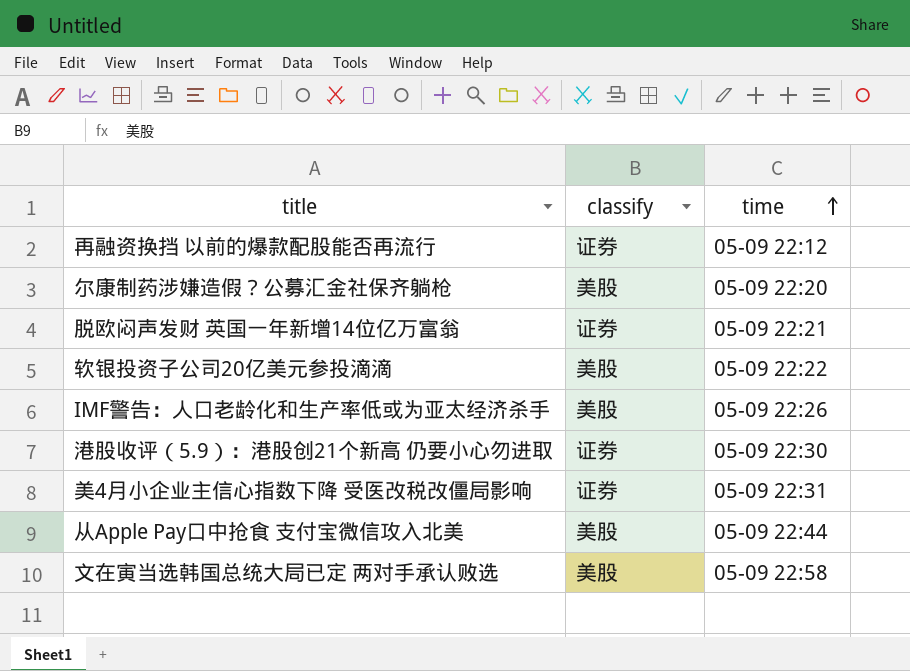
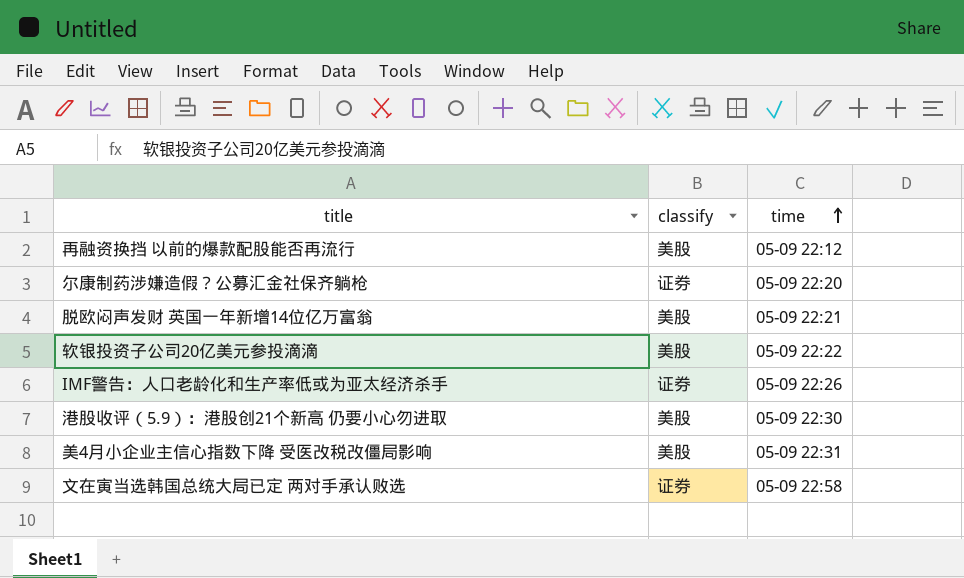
row 从Apple Pay口中抢食 支付宝微信攻入北美: 美股 | 05-09 22:44 -> none
再融资换挡 以前的爆款配股能否再流行 | classify: 证券 -> 美股
尔康制药涉嫌造假？公募汇金社保齐躺枪 | classify: 美股 -> 证券
脱欧闷声发财 英国一年新增14位亿万富翁 | classify: 证券 -> 美股
IMF警告：人口老龄化和生产率低或为亚太经济杀手 | classify: 美股 -> 证券
港股收评（5.9）：港股创21个新高 仍要小心勿进取 | classify: 证券 -> 美股
美4月小企业主信心指数下降 受医改税改僵局影响 | classify: 证券 -> 美股
文在寅当选韩国总统大局已定 两对手承认败选 | classify: 美股 -> 证券

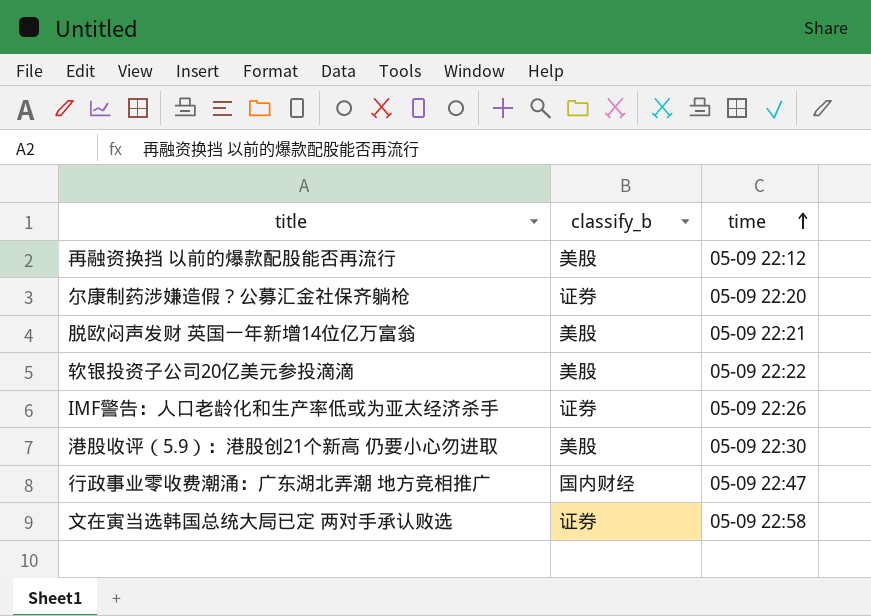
column name: classify -> classify_b
row 美4月小企业主信心指数下降 受医改税改僵局影响: 美股 | 05-09 22:31 -> none
row 行政事业零收费潮涌：广东湖北弄潮 地方竞相推广: none -> 国内财经 | 05-09 22:47

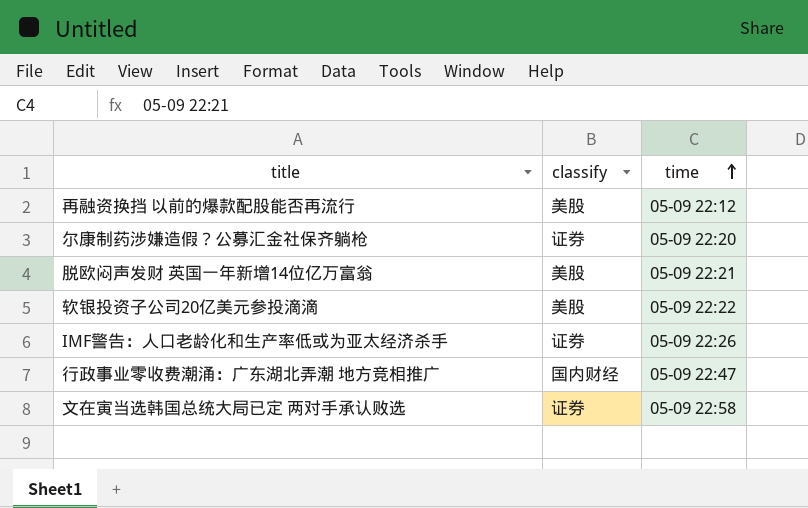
column name: classify_b -> classify
row 港股收评（5.9）：港股创21个新高 仍要小心勿进取: 美股 | 05-09 22:30 -> none

